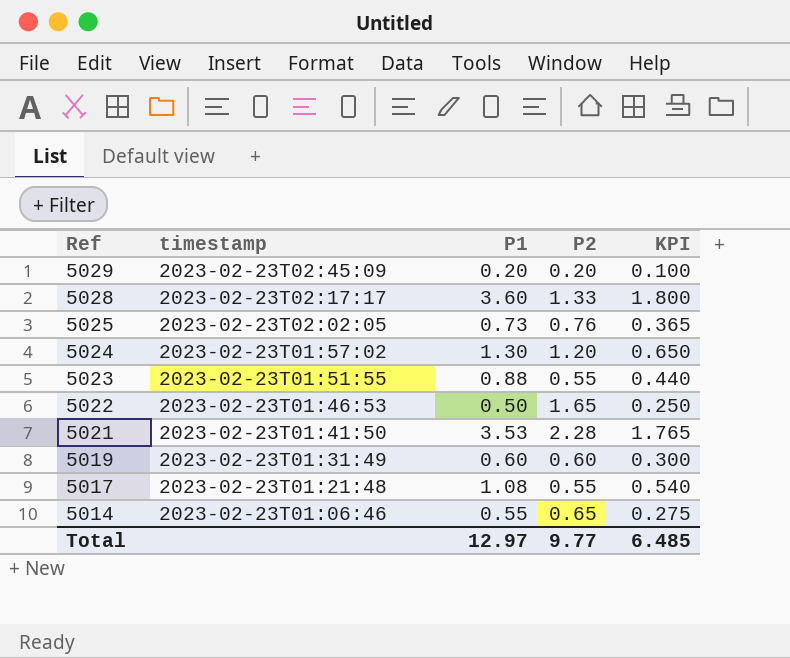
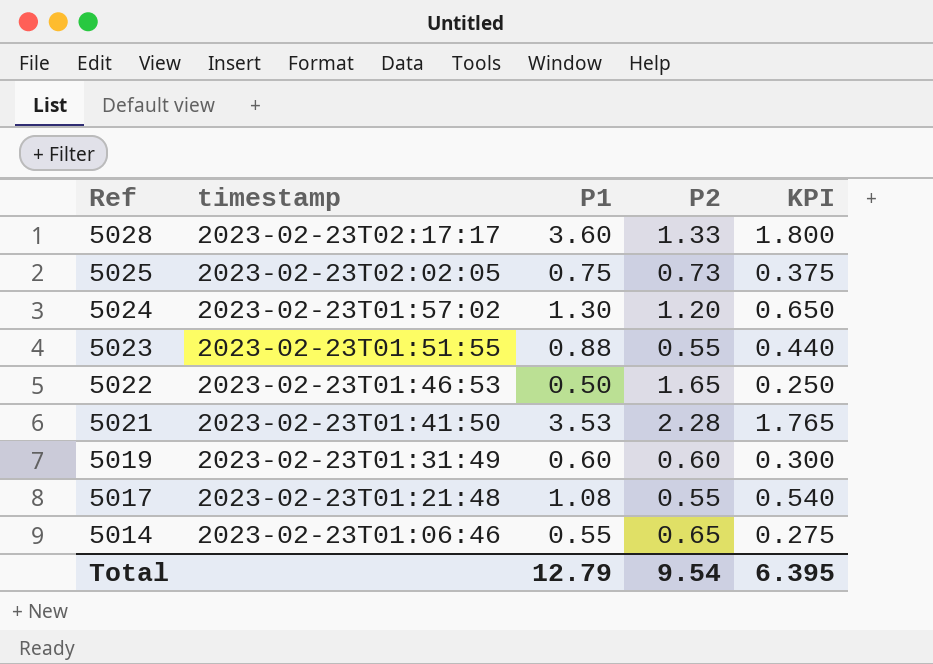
row 5029: 2023-02-23T02:45:09 | 0.20 | 0.20 | 0.100 -> none
5025 | P1: 0.73 -> 0.75
5025 | P2: 0.76 -> 0.73
5025 | KPI: 0.365 -> 0.375
Total | P1: 12.97 -> 12.79
Total | P2: 9.77 -> 9.54
Total | KPI: 6.485 -> 6.395

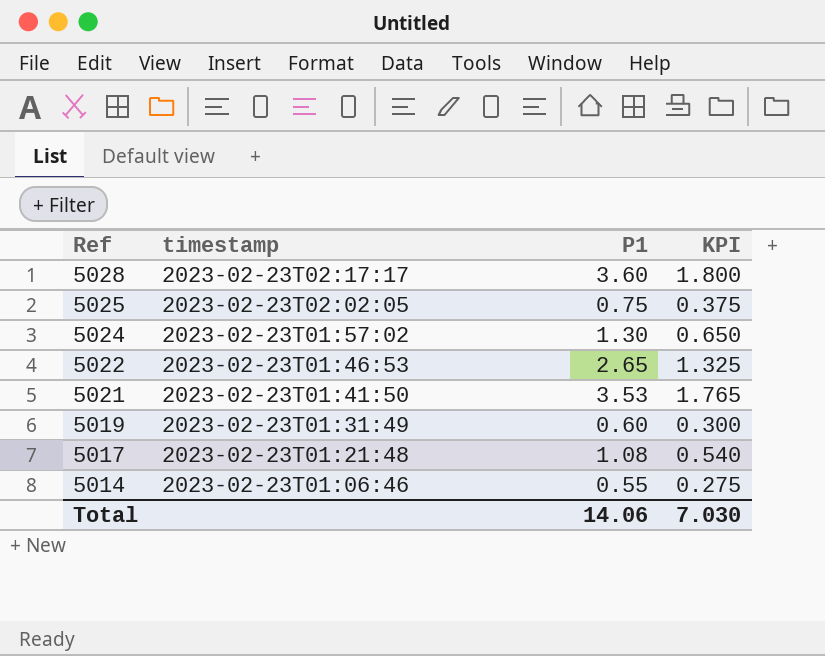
column P2 | position: 4 -> none
row 5023: 2023-02-23T01:51:55 | 0.88 | 0.55 | 0.440 -> none
5022 | P1: 0.50 -> 2.65
5022 | KPI: 0.250 -> 1.325
Total | P1: 12.79 -> 14.06
Total | KPI: 6.395 -> 7.030

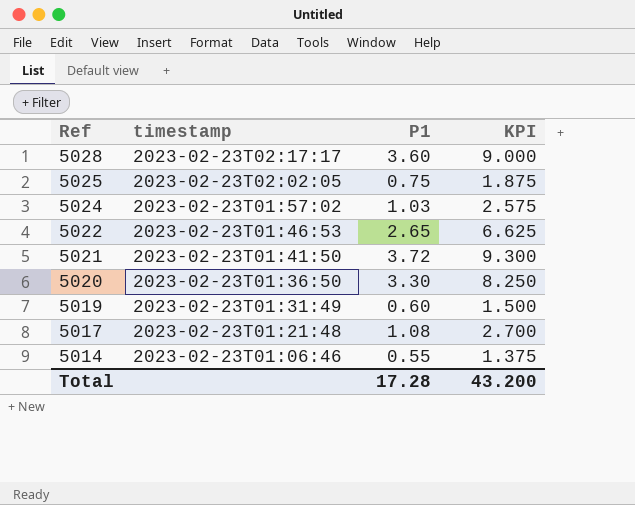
column KPI | formula: [P1] * 0.5 -> [P1] * 2.5
5024 | P1: 1.30 -> 1.03
5021 | P1: 3.53 -> 3.72
row 5020: none -> 2023-02-23T01:36:50 | 3.30 | 8.250
Total | P1: 14.06 -> 17.28
Total | KPI: 7.030 -> 43.200

